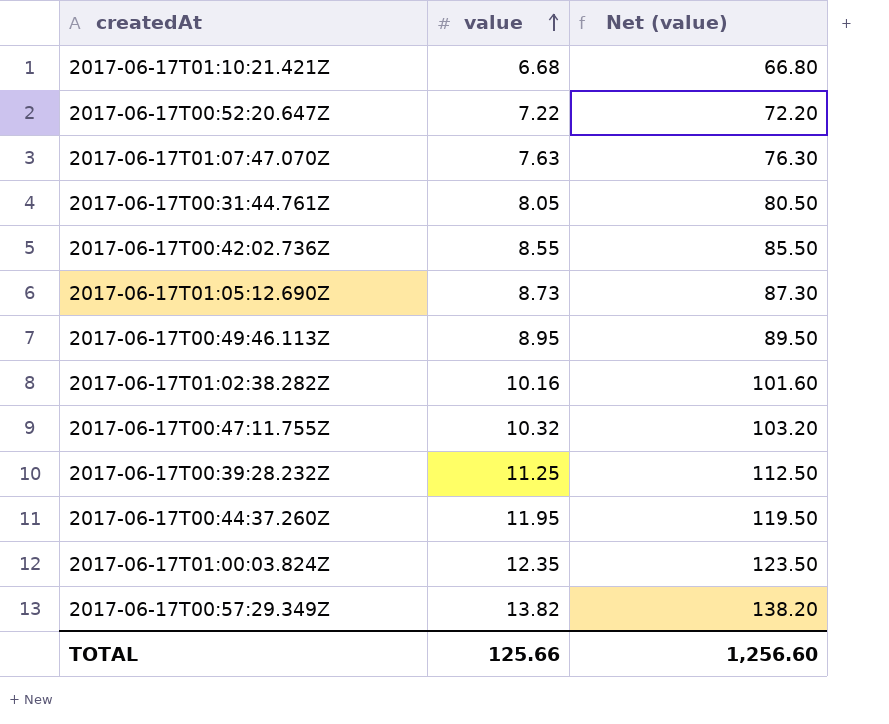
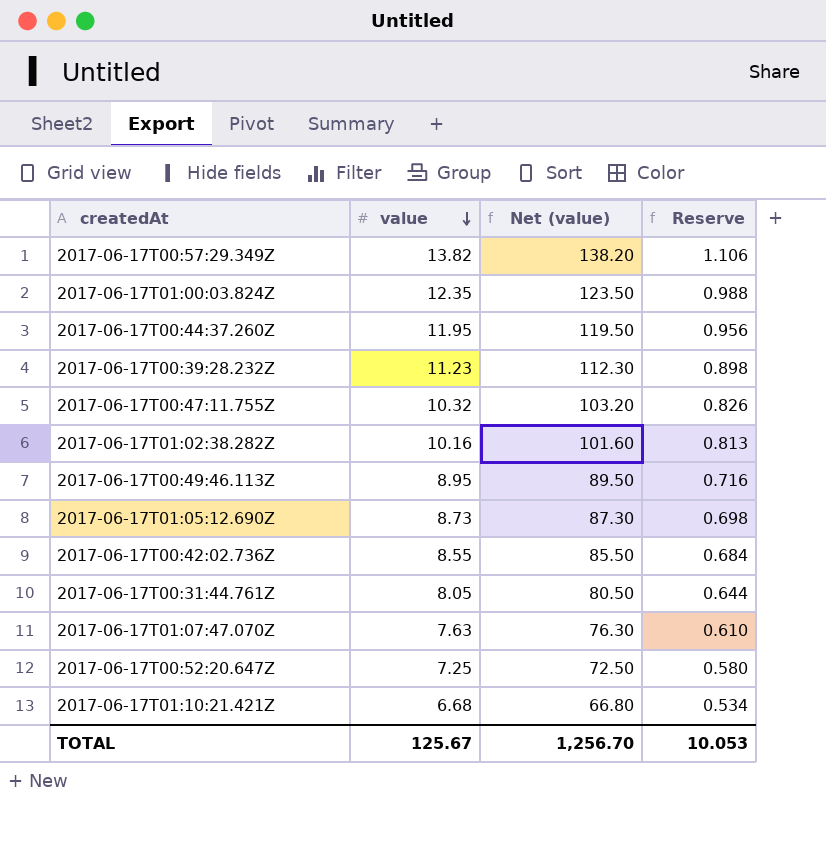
row order: value ascending -> value descending
column Reserve | formula: none -> [value] * 0.08
2017-06-17T00:39:28.232Z | value: 11.25 -> 11.23
2017-06-17T00:39:28.232Z | Net (value): 112.50 -> 112.30
2017-06-17T00:52:20.647Z | value: 7.22 -> 7.25
2017-06-17T00:52:20.647Z | Net (value): 72.20 -> 72.50
TOTAL | value: 125.66 -> 125.67
TOTAL | Net (value): 1,256.60 -> 1,256.70

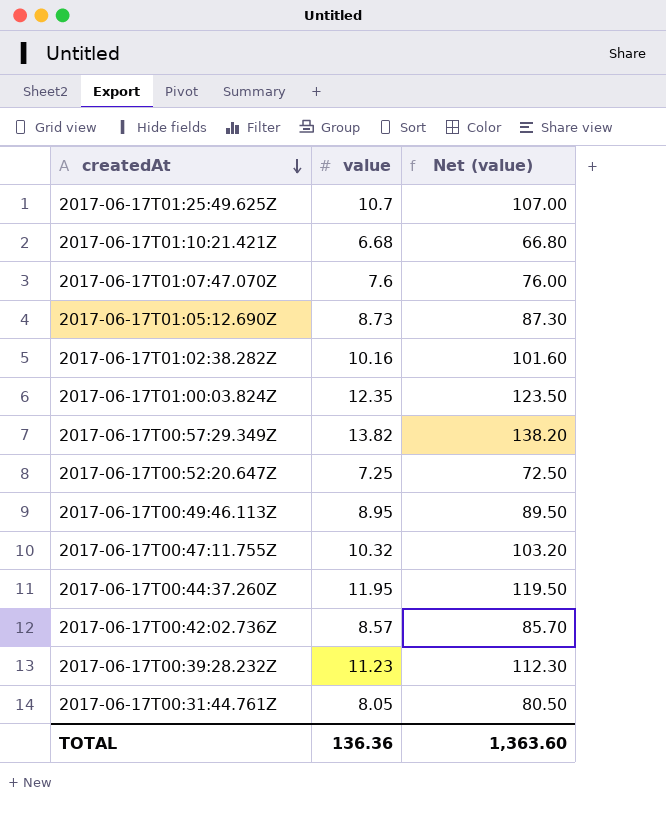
row order: value descending -> createdAt descending
column Reserve | formula: [value] * 0.08 -> none
row 2017-06-17T01:25:49.625Z: none -> 10.7 | 107.00
2017-06-17T01:07:47.070Z | value: 7.63 -> 7.6
2017-06-17T01:07:47.070Z | Net (value): 76.30 -> 76.00
2017-06-17T00:42:02.736Z | value: 8.55 -> 8.57
2017-06-17T00:42:02.736Z | Net (value): 85.50 -> 85.70
TOTAL | value: 125.67 -> 136.36
TOTAL | Net (value): 1,256.70 -> 1,363.60

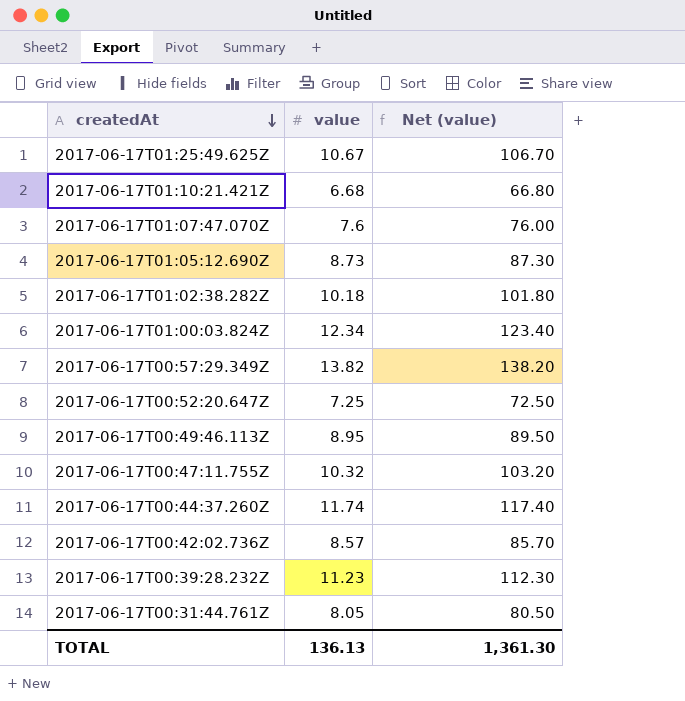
2017-06-17T01:25:49.625Z | value: 10.7 -> 10.67
2017-06-17T01:25:49.625Z | Net (value): 107.00 -> 106.70
2017-06-17T01:02:38.282Z | value: 10.16 -> 10.18
2017-06-17T01:02:38.282Z | Net (value): 101.60 -> 101.80
2017-06-17T01:00:03.824Z | value: 12.35 -> 12.34
2017-06-17T01:00:03.824Z | Net (value): 123.50 -> 123.40
2017-06-17T00:44:37.260Z | value: 11.95 -> 11.74
2017-06-17T00:44:37.260Z | Net (value): 119.50 -> 117.40
TOTAL | value: 136.36 -> 136.13
TOTAL | Net (value): 1,363.60 -> 1,361.30

